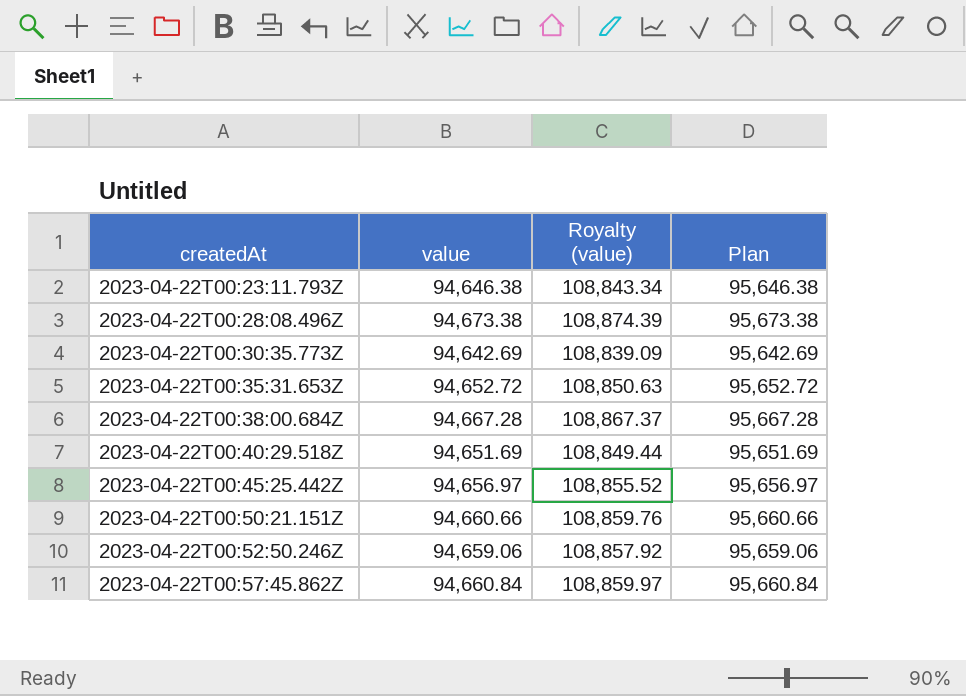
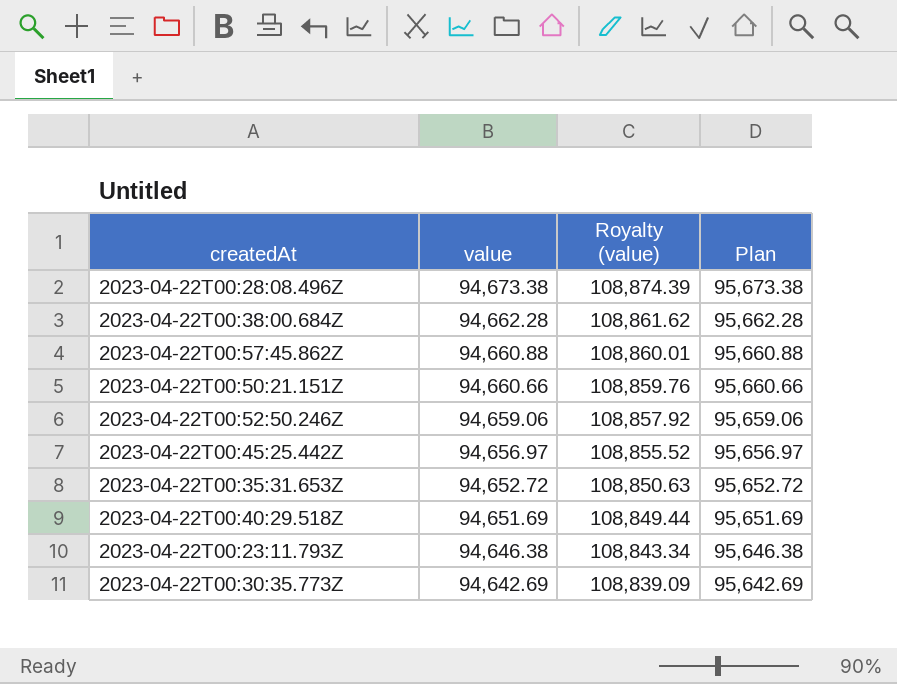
row order: createdAt ascending -> value descending
2023-04-22T00:38:00.684Z | value: 94,667.28 -> 94,662.28
2023-04-22T00:38:00.684Z | Royalty (value): 108,867.37 -> 108,861.62
2023-04-22T00:38:00.684Z | Plan: 95,667.28 -> 95,662.28
2023-04-22T00:57:45.862Z | value: 94,660.84 -> 94,660.88
2023-04-22T00:57:45.862Z | Royalty (value): 108,859.97 -> 108,860.01
2023-04-22T00:57:45.862Z | Plan: 95,660.84 -> 95,660.88

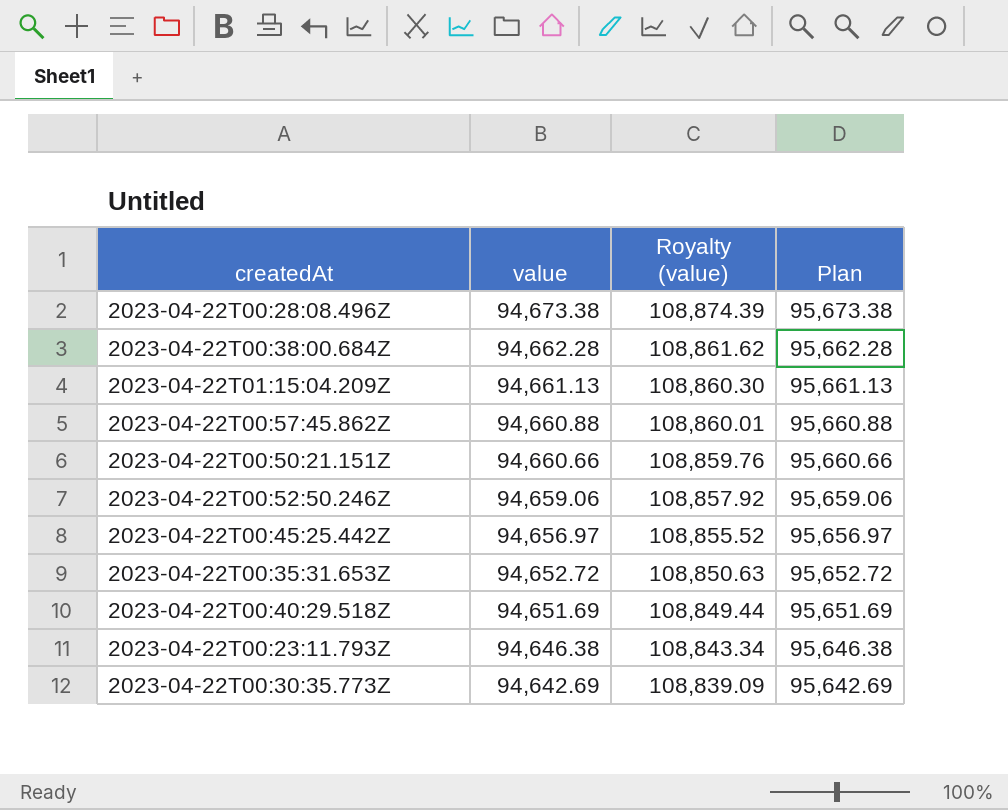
row 2023-04-22T01:15:04.209Z: none -> 94,661.13 | 108,860.30 | 95,661.13

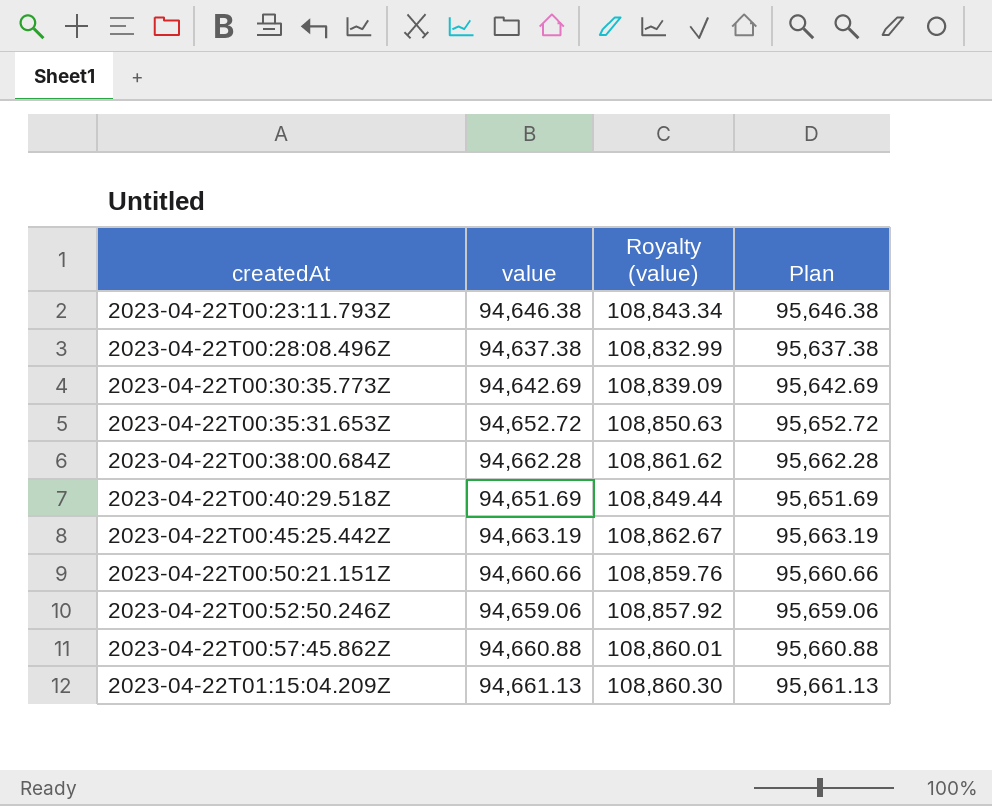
row order: value descending -> createdAt ascending
2023-04-22T00:28:08.496Z | value: 94,673.38 -> 94,637.38
2023-04-22T00:28:08.496Z | Royalty (value): 108,874.39 -> 108,832.99
2023-04-22T00:28:08.496Z | Plan: 95,673.38 -> 95,637.38
2023-04-22T00:45:25.442Z | value: 94,656.97 -> 94,663.19
2023-04-22T00:45:25.442Z | Royalty (value): 108,855.52 -> 108,862.67
2023-04-22T00:45:25.442Z | Plan: 95,656.97 -> 95,663.19

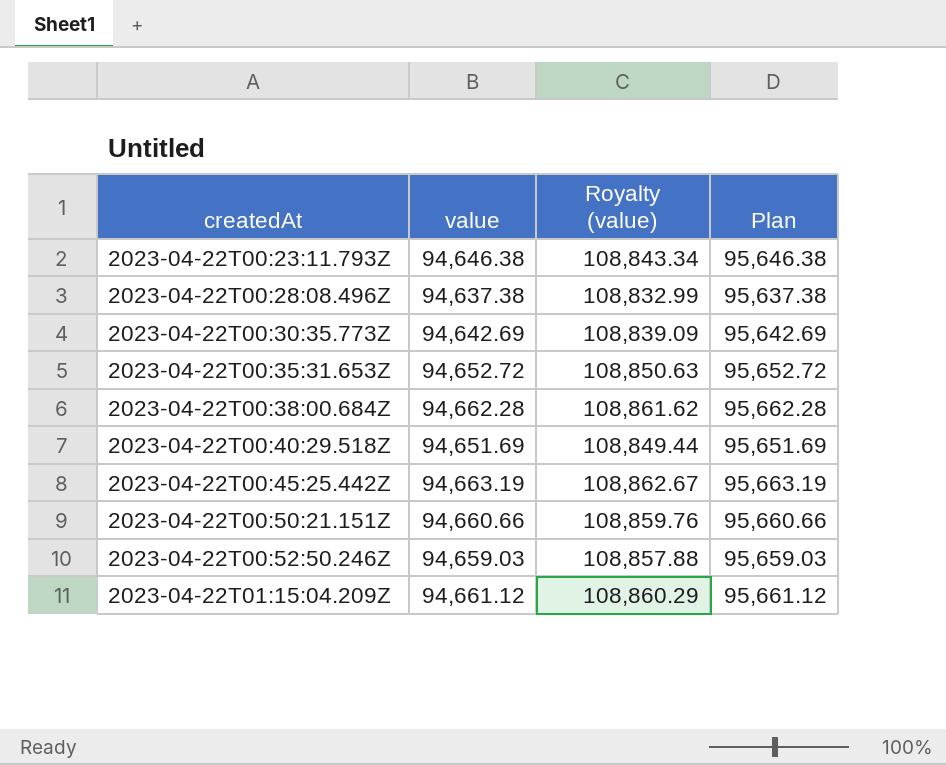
row 2023-04-22T00:57:45.862Z: 94,660.88 | 108,860.01 | 95,660.88 -> none
2023-04-22T00:52:50.246Z | value: 94,659.06 -> 94,659.03
2023-04-22T00:52:50.246Z | Royalty (value): 108,857.92 -> 108,857.88
2023-04-22T00:52:50.246Z | Plan: 95,659.06 -> 95,659.03
2023-04-22T01:15:04.209Z | value: 94,661.13 -> 94,661.12
2023-04-22T01:15:04.209Z | Royalty (value): 108,860.30 -> 108,860.29
2023-04-22T01:15:04.209Z | Plan: 95,661.13 -> 95,661.12

